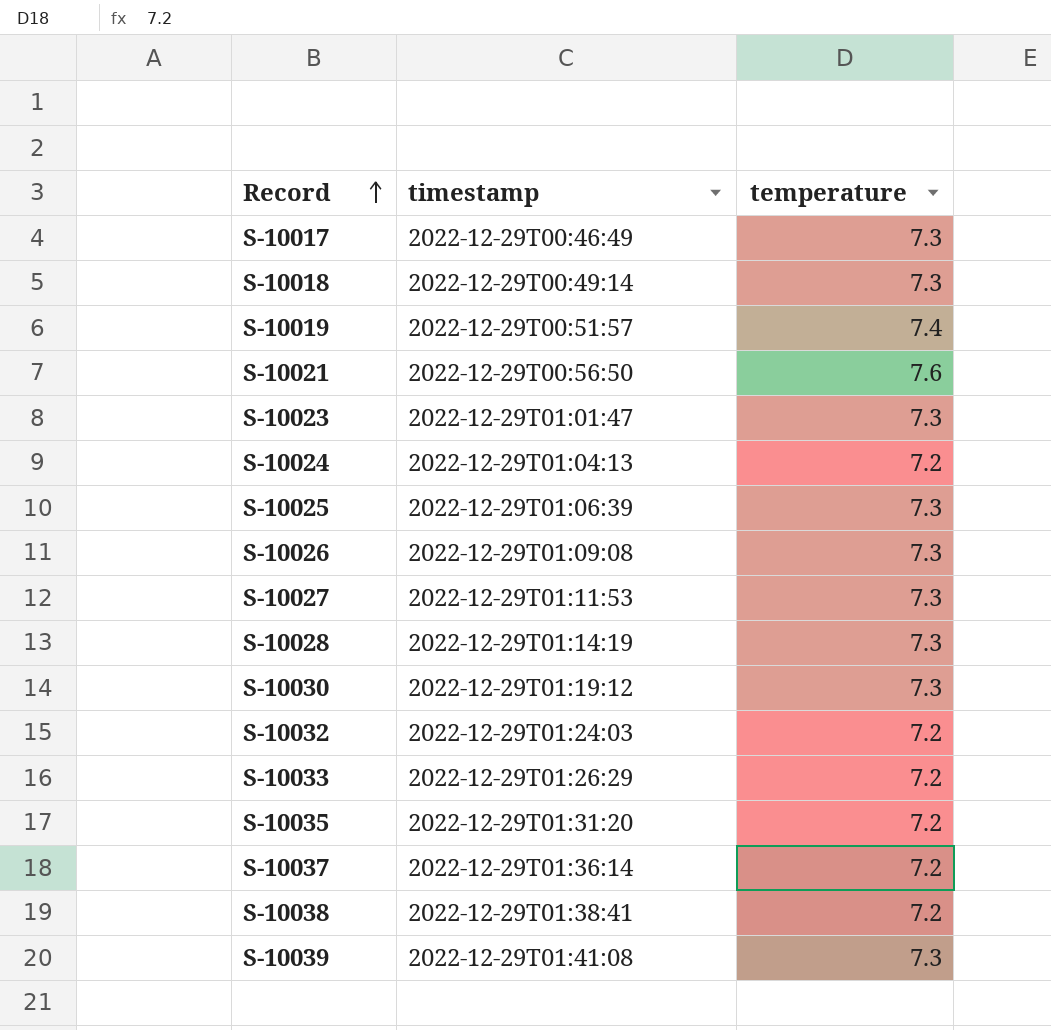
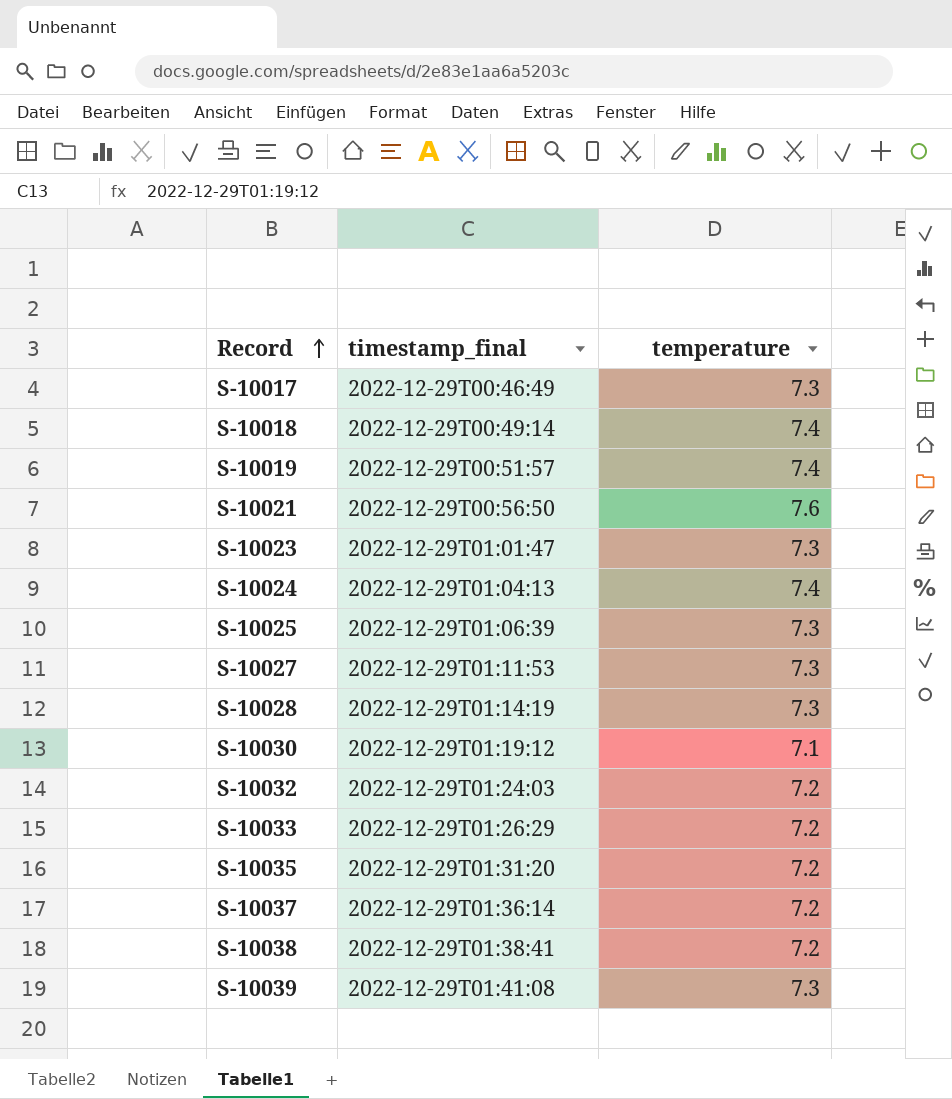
column name: timestamp -> timestamp_final
row S-10026: 2022-12-29T01:09:08 | 7.3 -> none
S-10018 | temperature: 7.3 -> 7.4
S-10024 | temperature: 7.2 -> 7.4
S-10030 | temperature: 7.3 -> 7.1

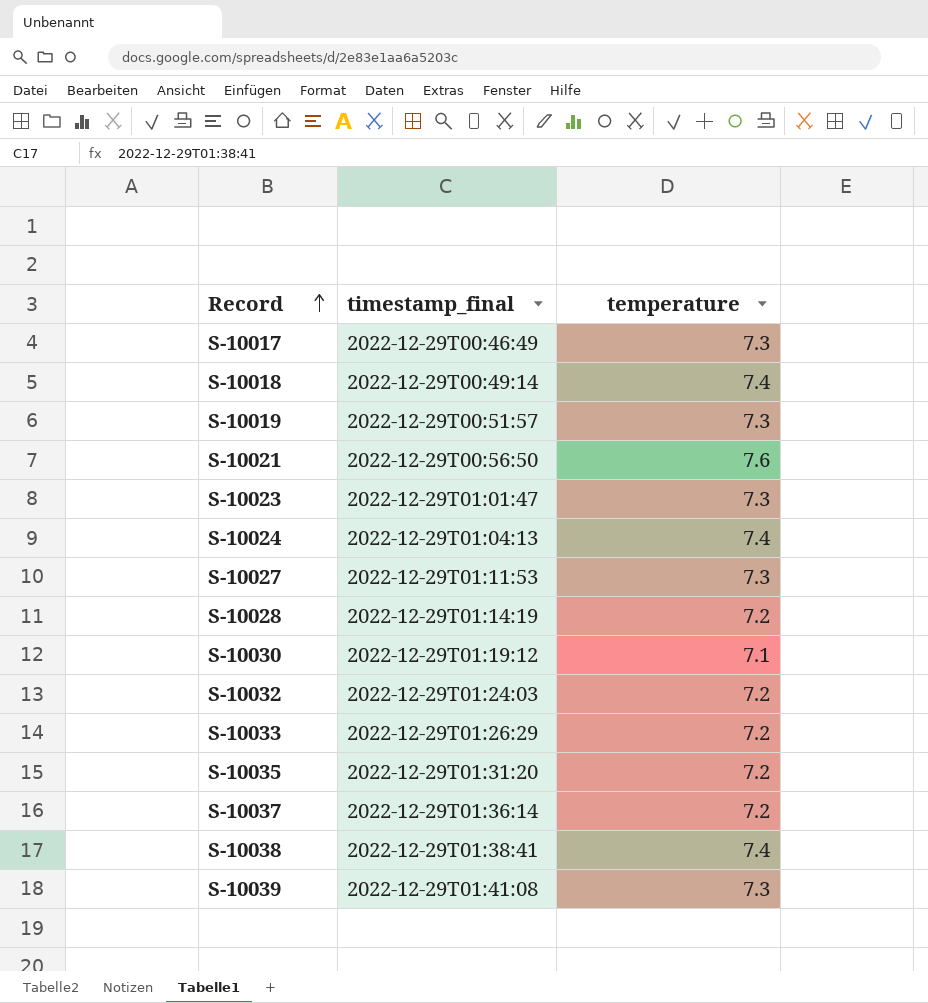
row S-10025: 2022-12-29T01:06:39 | 7.3 -> none
S-10019 | temperature: 7.4 -> 7.3
S-10028 | temperature: 7.3 -> 7.2
S-10038 | temperature: 7.2 -> 7.4

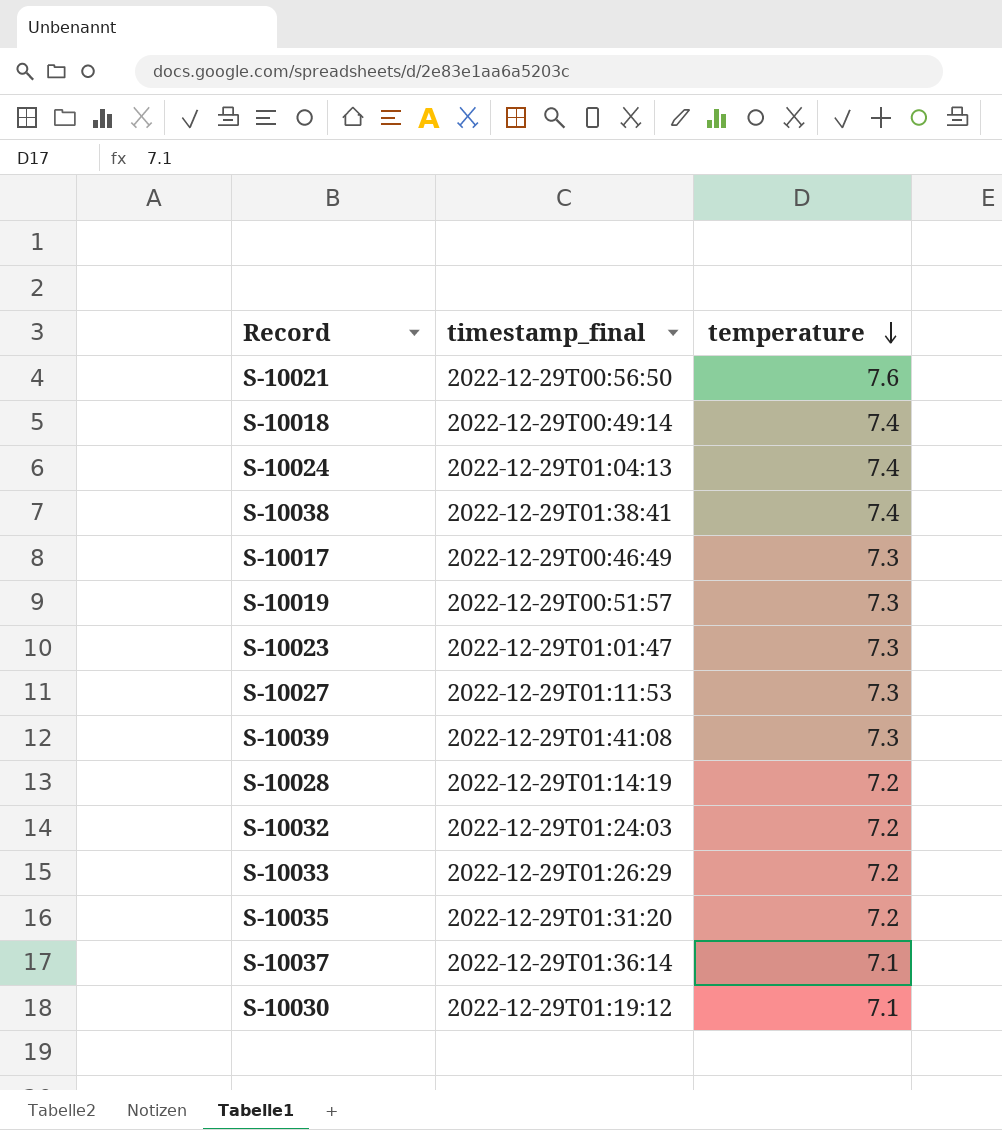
row order: Record ascending -> temperature descending
S-10037 | temperature: 7.2 -> 7.1

